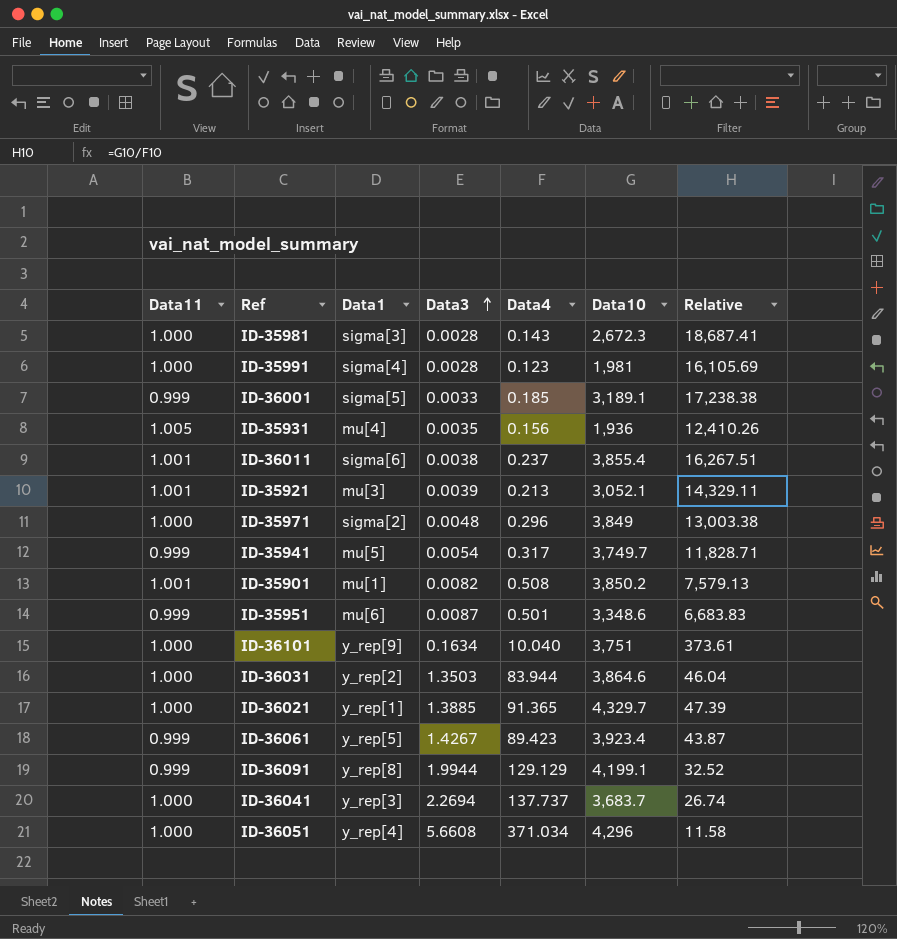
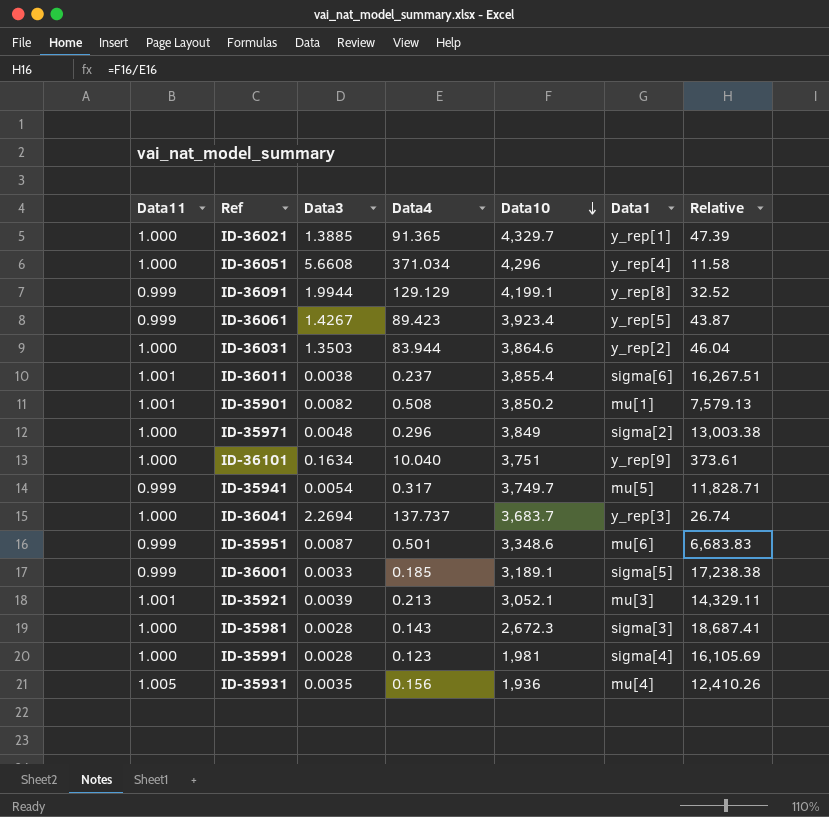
row order: Data3 ascending -> Data10 descending
column Data1 | position: 3 -> 6

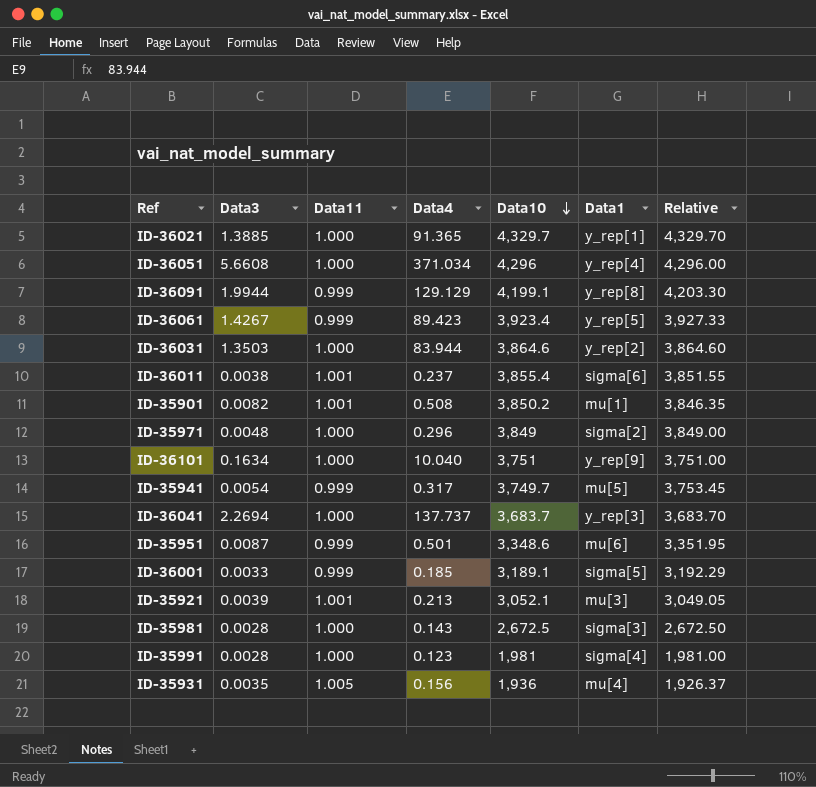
column Data11 | position: 1 -> 3
column Relative | formula: [Data10] / [Data4] -> [Data10] / [Data11]
ID-35981 | Data10: 2,672.3 -> 2,672.5

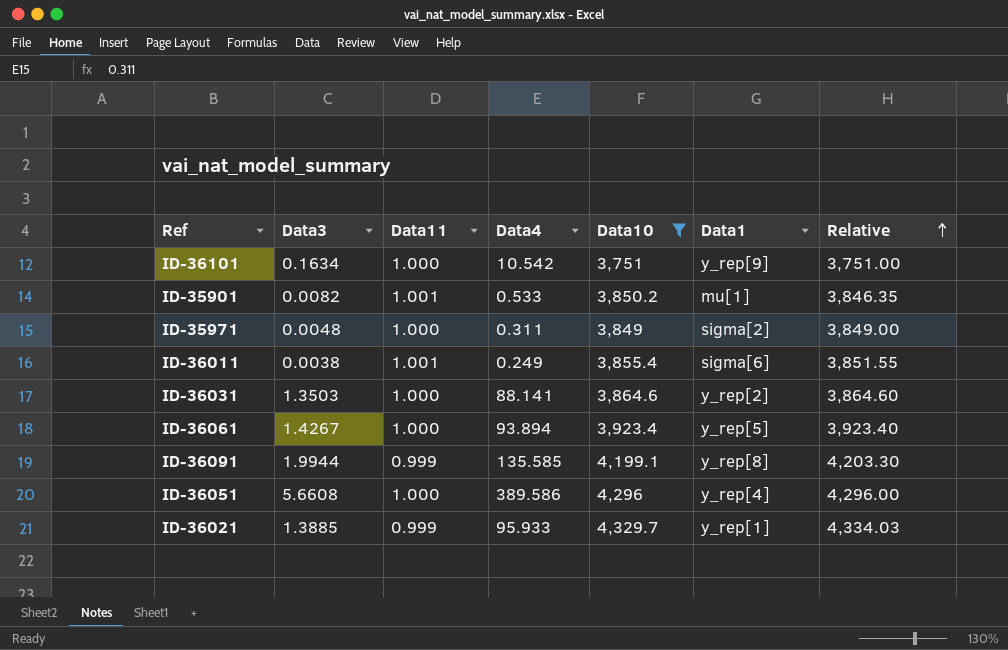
filter: none -> Data10 >= 3,751
row order: Data10 descending -> Relative ascending
ID-36101 | Data4: 10.040 -> 10.542
ID-35901 | Data4: 0.508 -> 0.533
ID-35971 | Data4: 0.296 -> 0.311
ID-36011 | Data4: 0.237 -> 0.249
ID-36031 | Data4: 83.944 -> 88.141
ID-36061 | Data11: 0.999 -> 1.000
ID-36061 | Data4: 89.423 -> 93.894
ID-36061 | Relative: 3,927.33 -> 3,923.40
ID-36091 | Data4: 129.129 -> 135.585
ID-36051 | Data4: 371.034 -> 389.586
ID-36021 | Data11: 1.000 -> 0.999
ID-36021 | Data4: 91.365 -> 95.933
ID-36021 | Relative: 4,329.70 -> 4,334.03

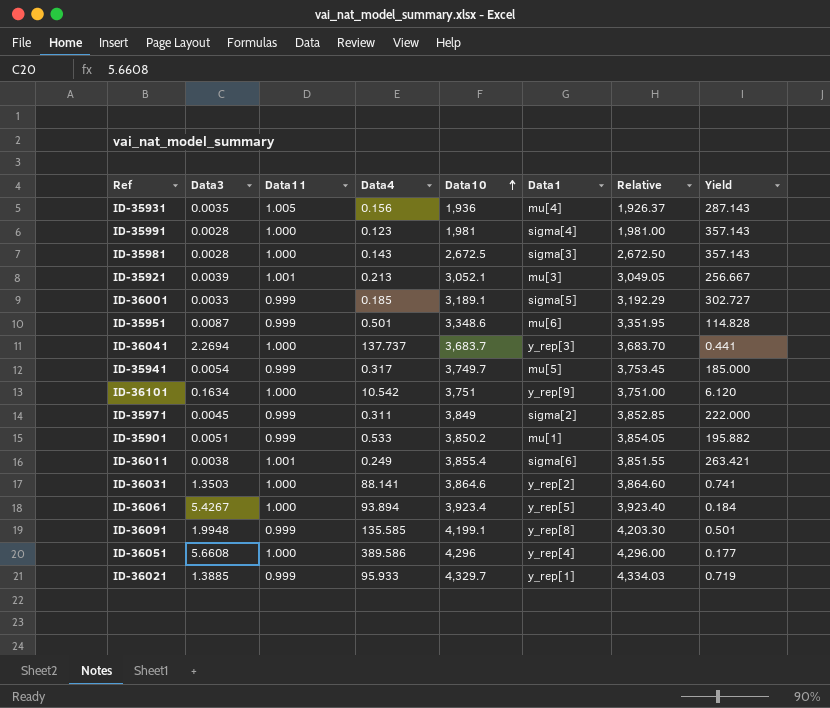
filter: Data10 >= 3,751 -> none
row order: Relative ascending -> Data10 ascending
column Yield | formula: none -> [Data11] / [Data3]
ID-35971 | Data3: 0.0048 -> 0.0045
ID-35971 | Data11: 1.000 -> 0.999
ID-35971 | Relative: 3,849.00 -> 3,852.85
ID-35901 | Data3: 0.0082 -> 0.0051
ID-35901 | Data11: 1.001 -> 0.999
ID-35901 | Relative: 3,846.35 -> 3,854.05
ID-36061 | Data3: 1.4267 -> 5.4267
ID-36091 | Data3: 1.9944 -> 1.9948

